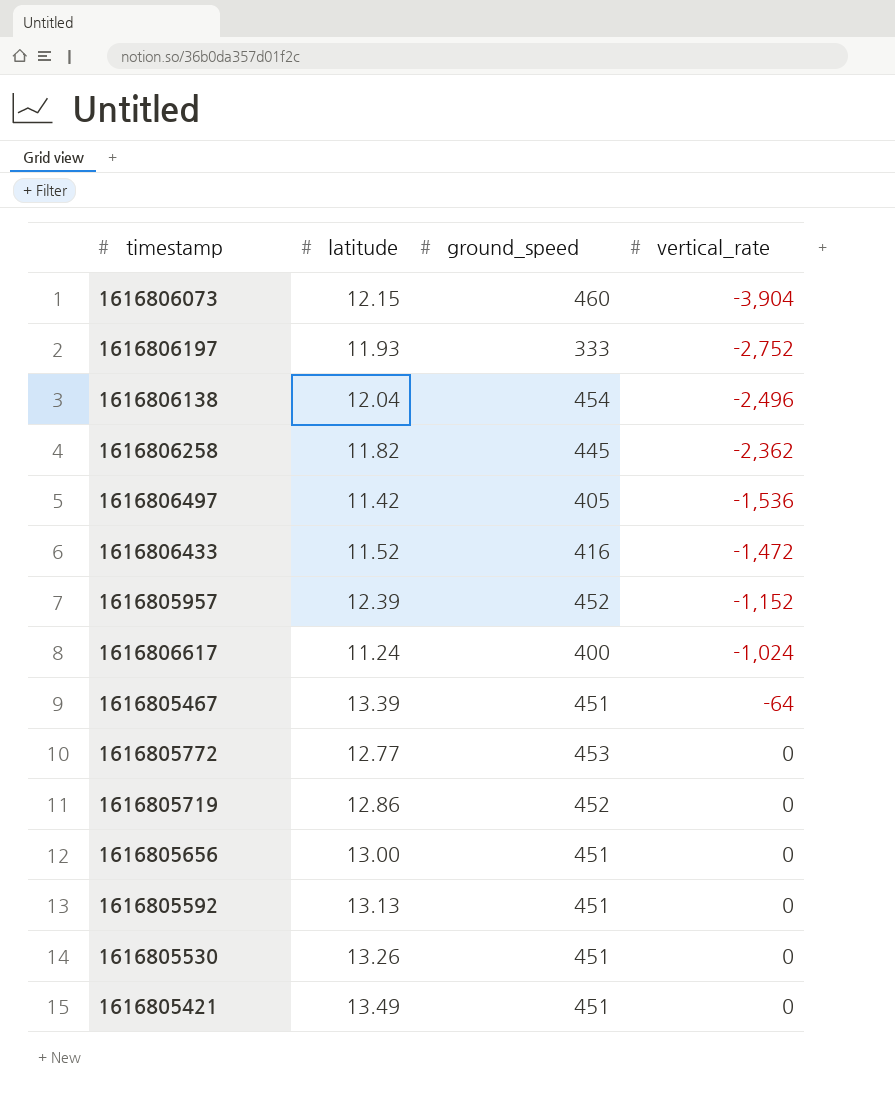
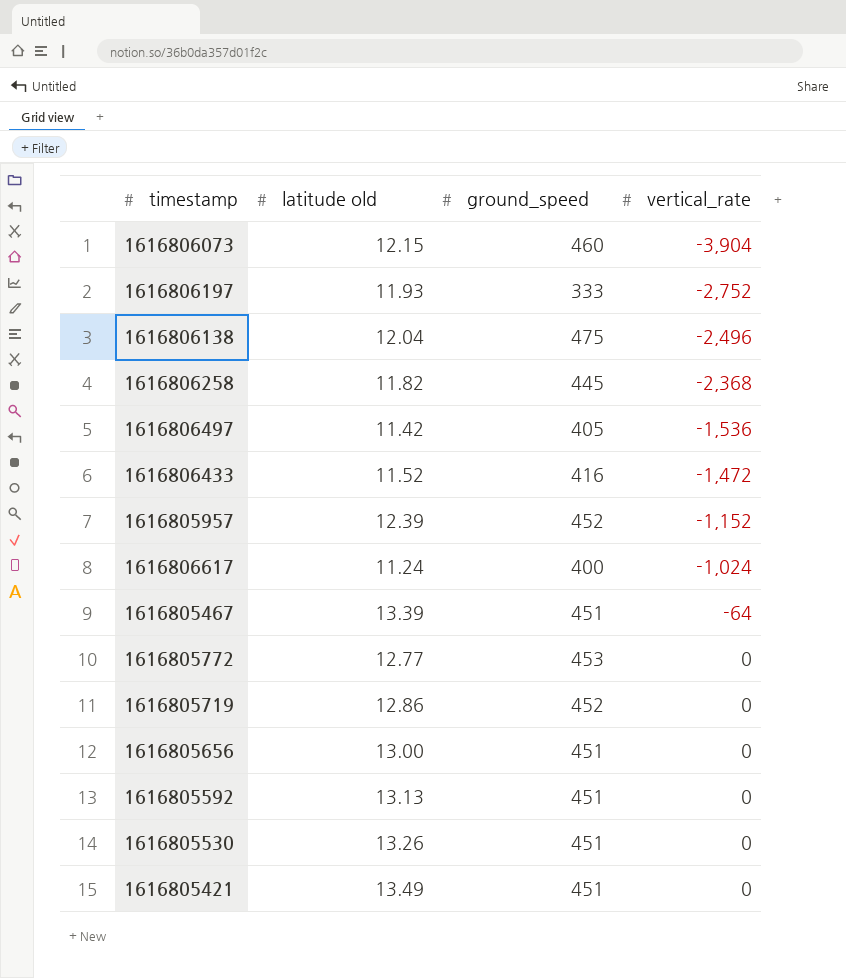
column name: latitude -> latitude old
1616806138 | ground_speed: 454 -> 475
1616806258 | vertical_rate: -2,362 -> -2,368

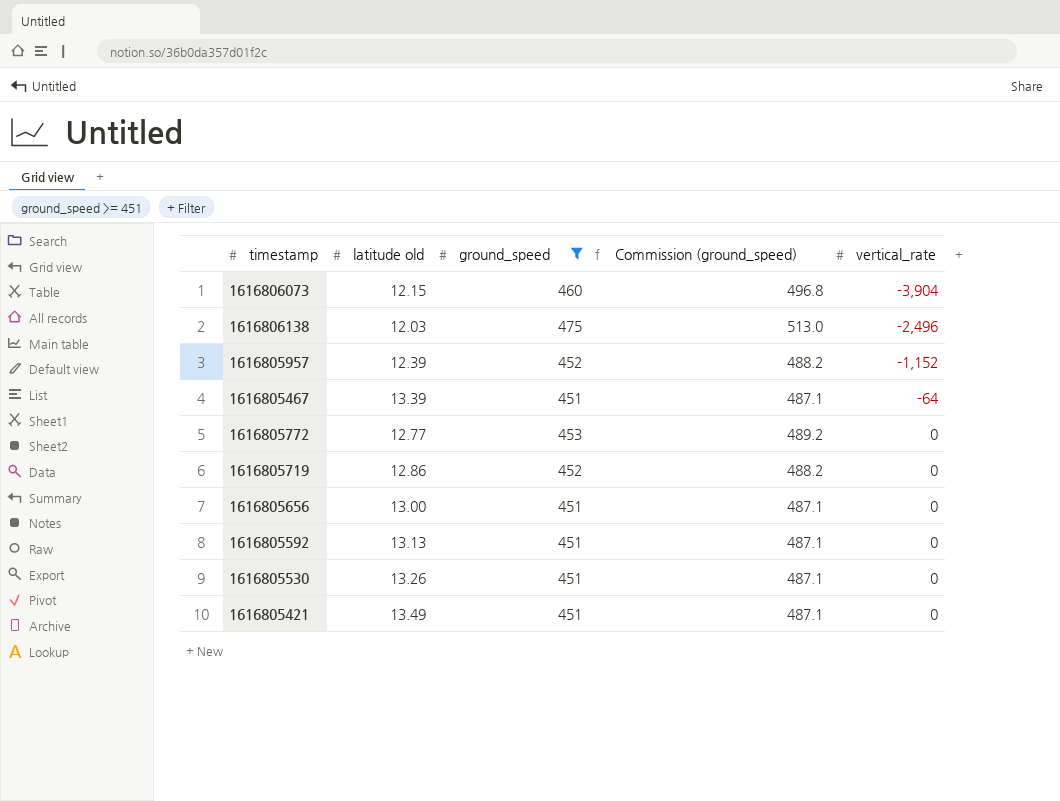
filter: none -> ground_speed >= 451
column Commission (ground_speed) | formula: none -> [ground_speed] * 1.08
1616806138 | latitude old: 12.04 -> 12.03

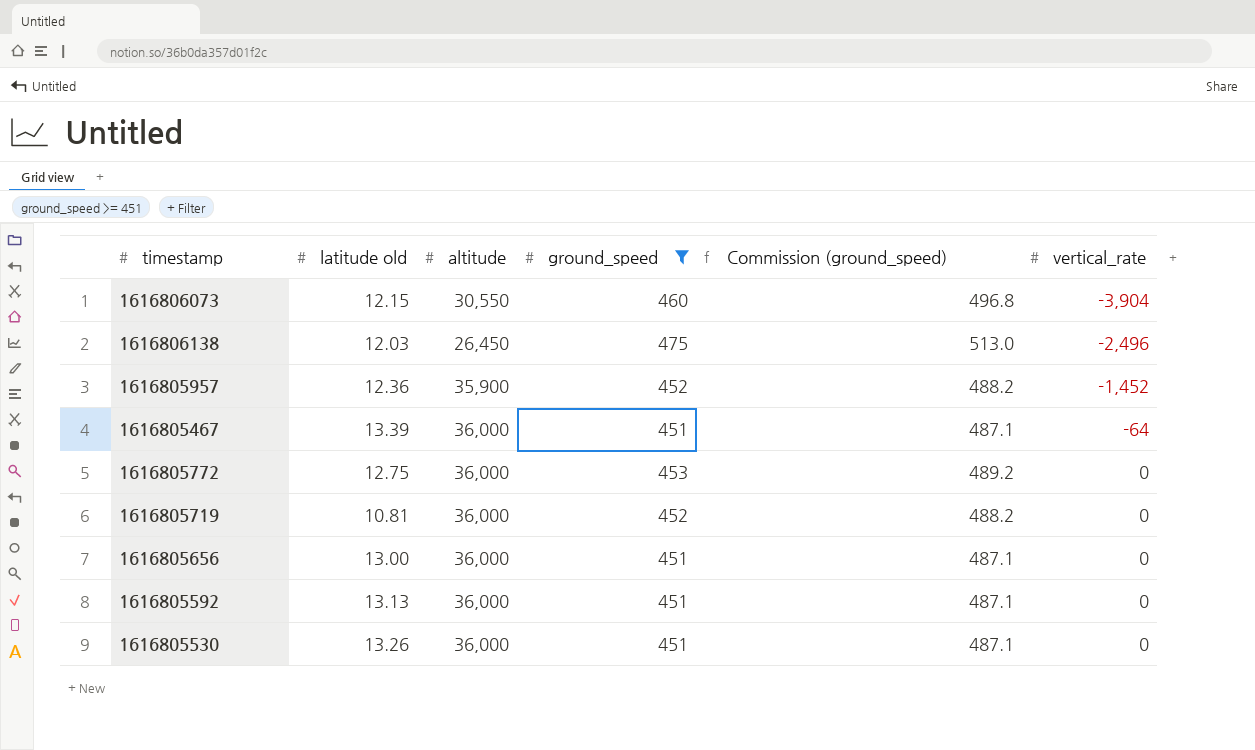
column altitude | position: none -> 3
row 1616805421: 13.49 | 451 | 487.1 | 0 -> none
1616805957 | latitude old: 12.39 -> 12.36
1616805957 | vertical_rate: -1,152 -> -1,452
1616805772 | latitude old: 12.77 -> 12.75
1616805719 | latitude old: 12.86 -> 10.81

